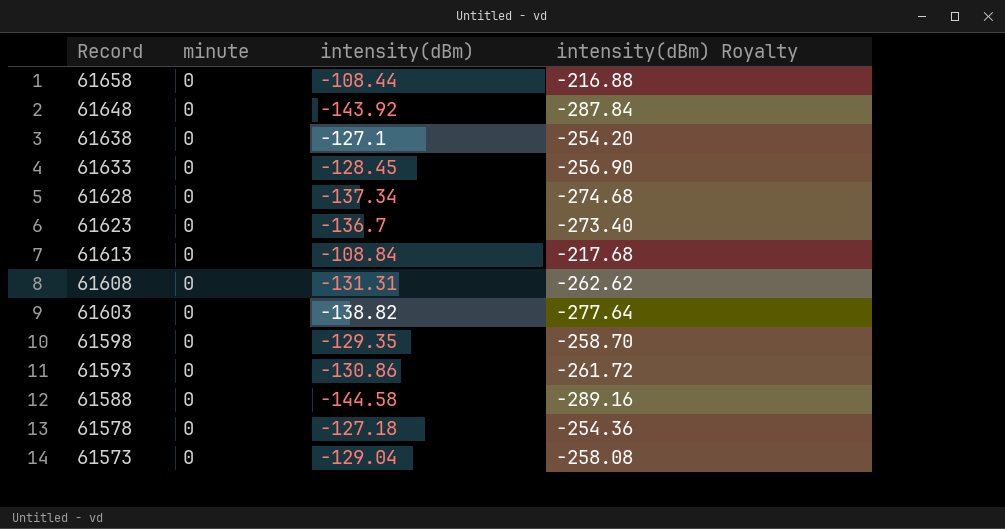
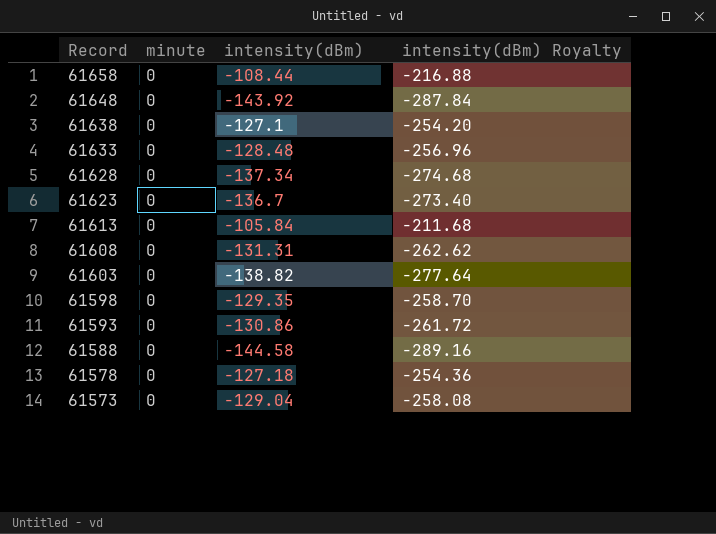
61633 | intensity(dBm): -128.45 -> -128.48
61633 | intensity(dBm) Royalty: -256.90 -> -256.96
61613 | intensity(dBm): -108.84 -> -105.84
61613 | intensity(dBm) Royalty: -217.68 -> -211.68

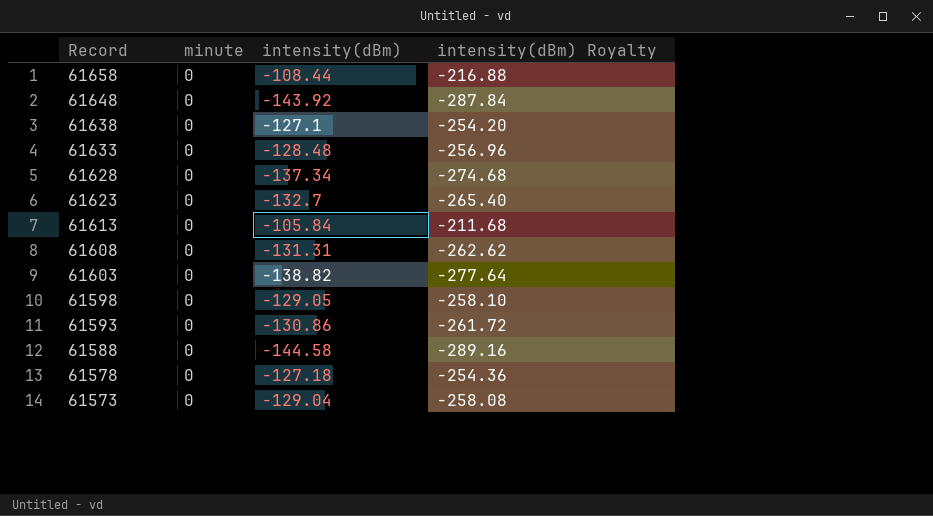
61623 | intensity(dBm): -136.7 -> -132.7
61623 | intensity(dBm) Royalty: -273.40 -> -265.40
61598 | intensity(dBm): -129.35 -> -129.05
61598 | intensity(dBm) Royalty: -258.70 -> -258.10

